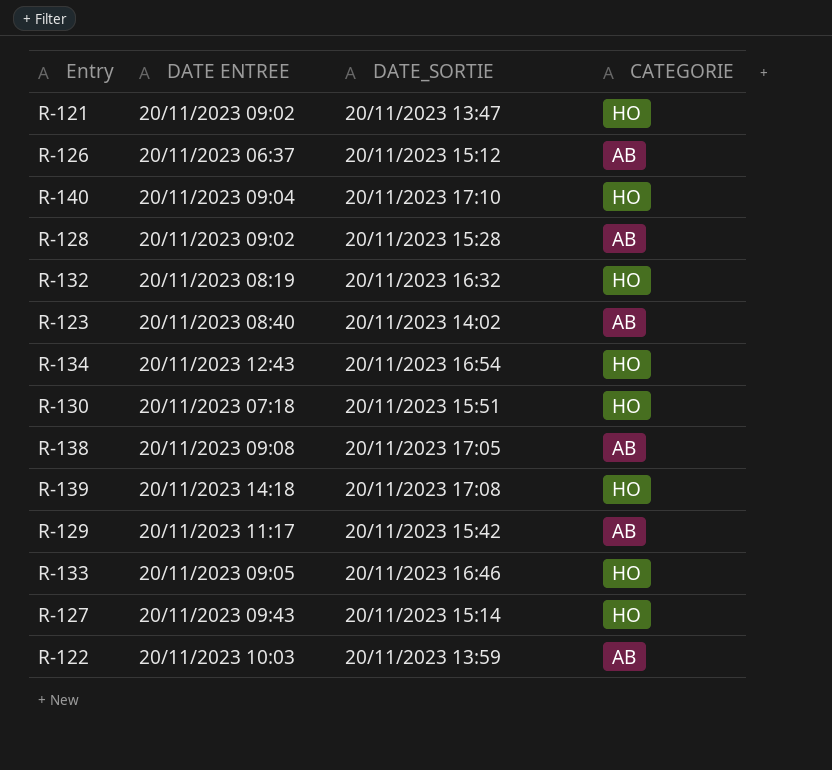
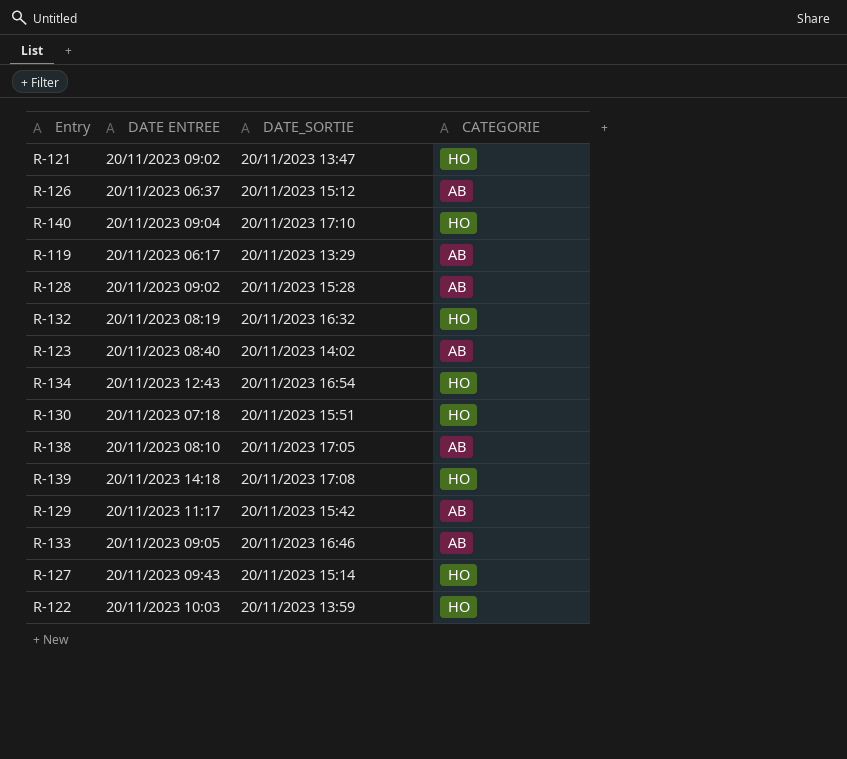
row R-119: none -> 20/11/2023 06:17 | 20/11/2023 13:29 | AB
R-138 | DATE ENTREE: 20/11/2023 09:08 -> 20/11/2023 08:10
R-133 | CATEGORIE: HO -> AB
R-122 | CATEGORIE: AB -> HO

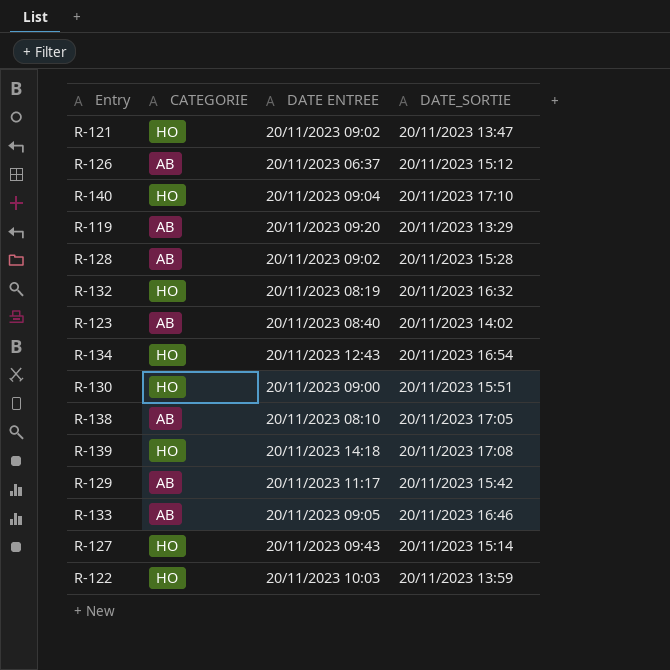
column CATEGORIE | position: 4 -> 2
R-119 | DATE ENTREE: 20/11/2023 06:17 -> 20/11/2023 09:20
R-130 | DATE ENTREE: 20/11/2023 07:18 -> 20/11/2023 09:00

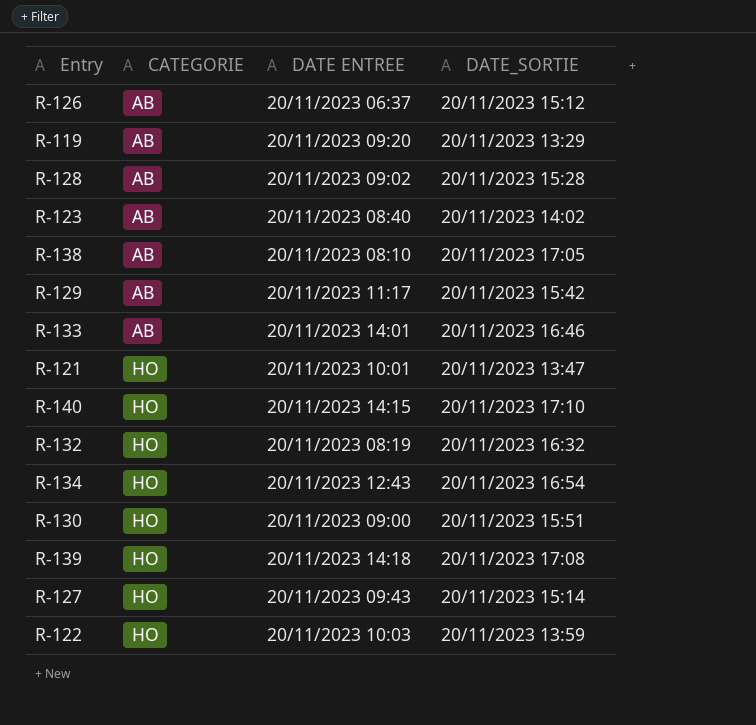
row order: none -> CATEGORIE ascending
R-133 | DATE ENTREE: 20/11/2023 09:05 -> 20/11/2023 14:01
R-121 | DATE ENTREE: 20/11/2023 09:02 -> 20/11/2023 10:01
R-140 | DATE ENTREE: 20/11/2023 09:04 -> 20/11/2023 14:15

